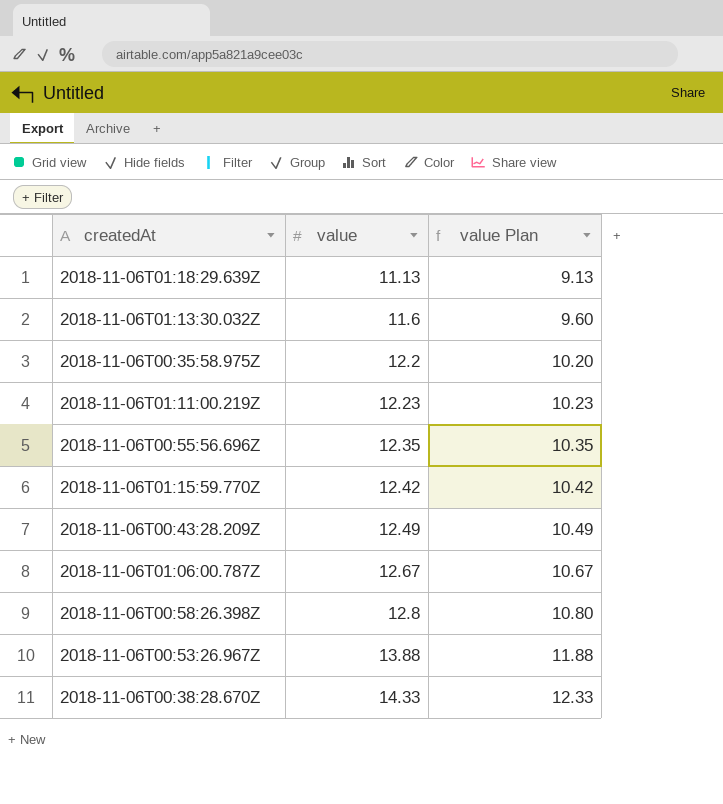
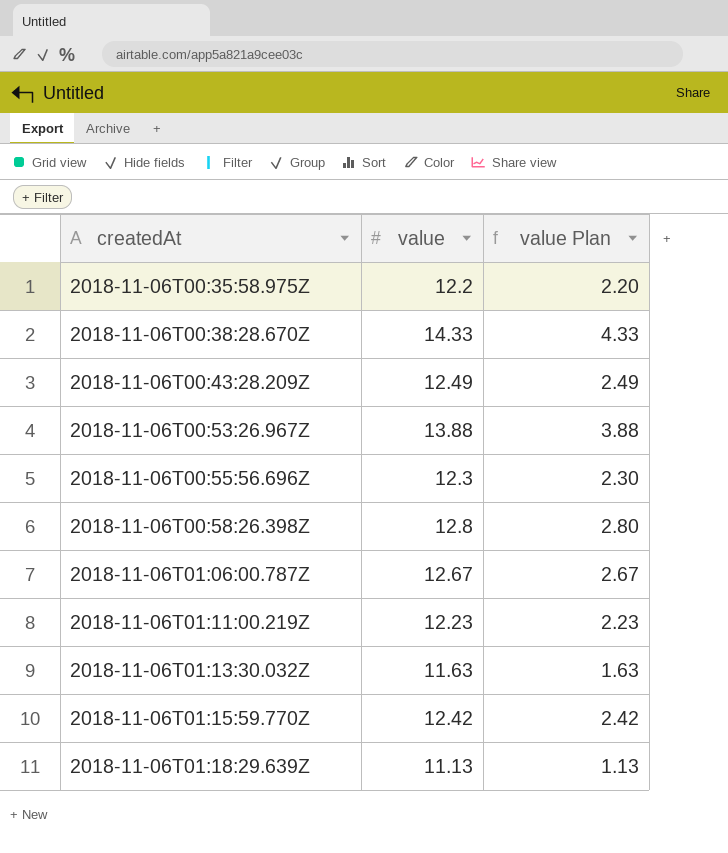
row order: value ascending -> createdAt ascending
column value Plan | formula: [value] - 2 -> [value] - 10
2018-11-06T00:55:56.696Z | value: 12.35 -> 12.3
2018-11-06T01:13:30.032Z | value: 11.6 -> 11.63

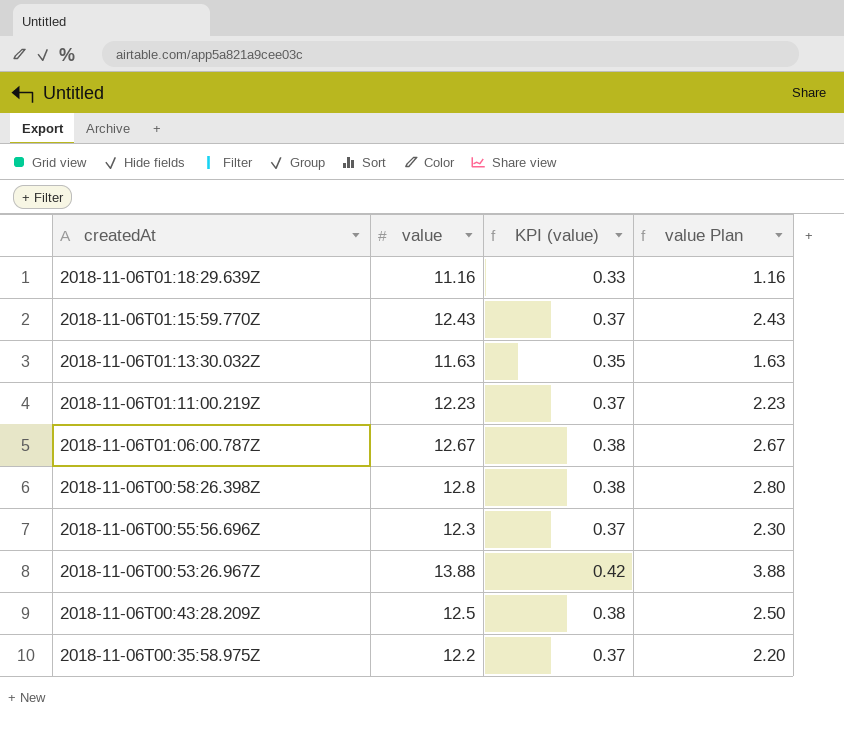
row order: createdAt ascending -> createdAt descending
column KPI (value) | formula: none -> [value] * 0.03
row 2018-11-06T00:38:28.670Z: 14.33 | 4.33 -> none
2018-11-06T01:18:29.639Z | value: 11.13 -> 11.16
2018-11-06T01:18:29.639Z | value Plan: 1.13 -> 1.16
2018-11-06T01:15:59.770Z | value: 12.42 -> 12.43
2018-11-06T01:15:59.770Z | value Plan: 2.42 -> 2.43
2018-11-06T00:43:28.209Z | value: 12.49 -> 12.5
2018-11-06T00:43:28.209Z | value Plan: 2.49 -> 2.50

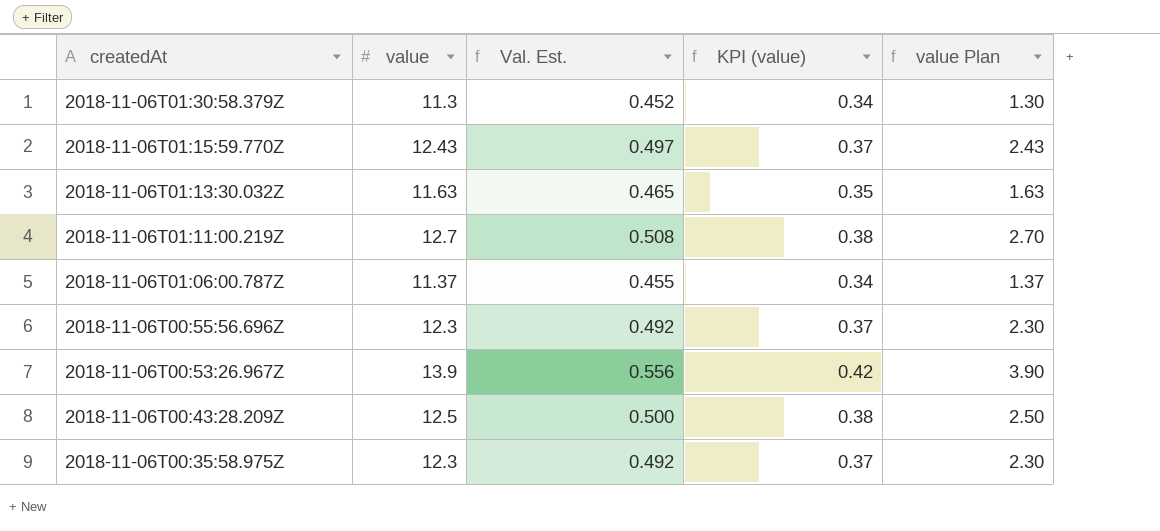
column Val. Est. | formula: none -> [value] * 0.04
row 2018-11-06T01:18:29.639Z: 11.16 | 0.33 | 1.16 -> none
row 2018-11-06T00:58:26.398Z: 12.8 | 0.38 | 2.80 -> none
row 2018-11-06T01:30:58.379Z: none -> 11.3 | 0.452 | 0.34 | 1.30
2018-11-06T01:11:00.219Z | value: 12.23 -> 12.7
2018-11-06T01:11:00.219Z | KPI (value): 0.37 -> 0.38
2018-11-06T01:11:00.219Z | value Plan: 2.23 -> 2.70
2018-11-06T01:06:00.787Z | value: 12.67 -> 11.37
2018-11-06T01:06:00.787Z | KPI (value): 0.38 -> 0.34
2018-11-06T01:06:00.787Z | value Plan: 2.67 -> 1.37
2018-11-06T00:53:26.967Z | value: 13.88 -> 13.9
2018-11-06T00:53:26.967Z | value Plan: 3.88 -> 3.90
2018-11-06T00:35:58.975Z | value: 12.2 -> 12.3
2018-11-06T00:35:58.975Z | value Plan: 2.20 -> 2.30

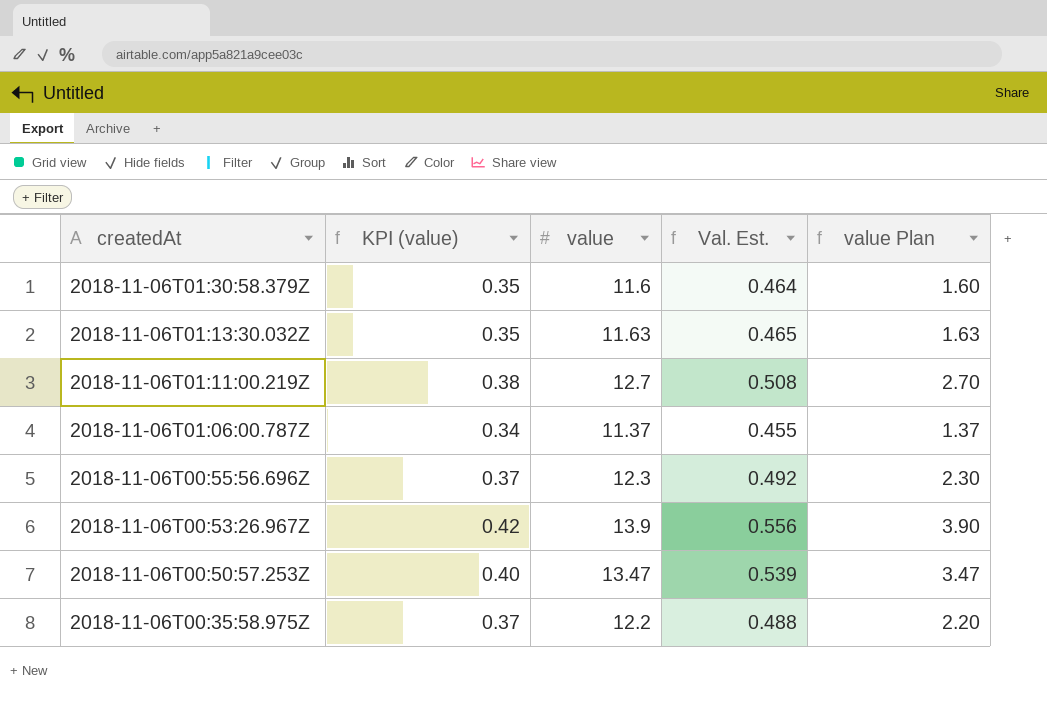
column KPI (value) | position: 4 -> 2
row 2018-11-06T01:15:59.770Z: 12.43 | 0.497 | 0.37 | 2.43 -> none
row 2018-11-06T00:43:28.209Z: 12.5 | 0.500 | 0.38 | 2.50 -> none
2018-11-06T01:30:58.379Z | KPI (value): 0.34 -> 0.35
2018-11-06T01:30:58.379Z | value: 11.3 -> 11.6
2018-11-06T01:30:58.379Z | Val. Est.: 0.452 -> 0.464
2018-11-06T01:30:58.379Z | value Plan: 1.30 -> 1.60
row 2018-11-06T00:50:57.253Z: none -> 0.40 | 13.47 | 0.539 | 3.47
2018-11-06T00:35:58.975Z | value: 12.3 -> 12.2
2018-11-06T00:35:58.975Z | Val. Est.: 0.492 -> 0.488
2018-11-06T00:35:58.975Z | value Plan: 2.30 -> 2.20

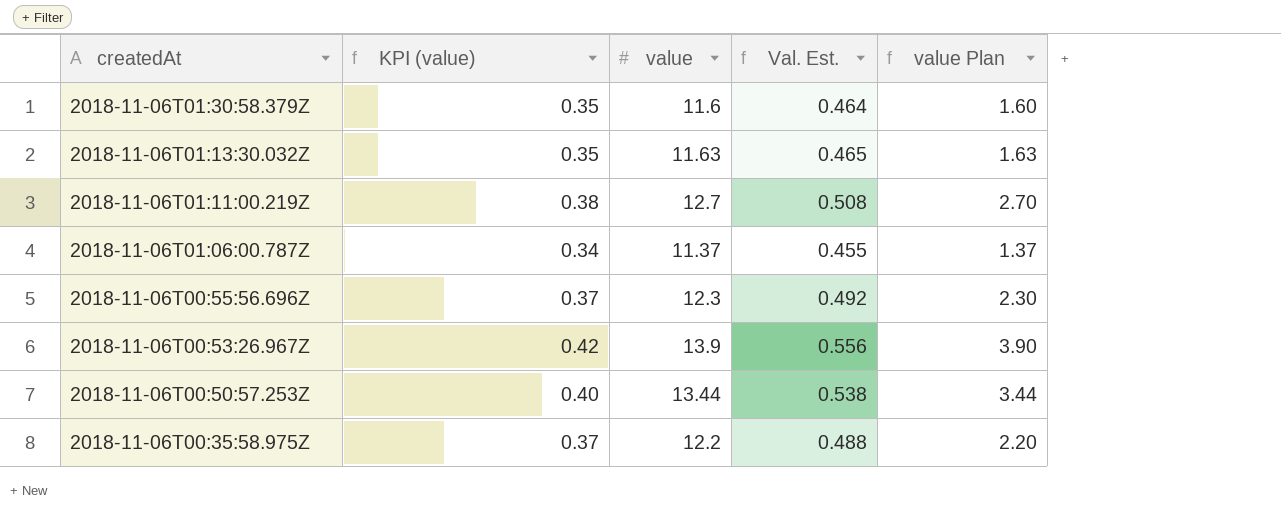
2018-11-06T00:50:57.253Z | value: 13.47 -> 13.44
2018-11-06T00:50:57.253Z | Val. Est.: 0.539 -> 0.538
2018-11-06T00:50:57.253Z | value Plan: 3.47 -> 3.44

